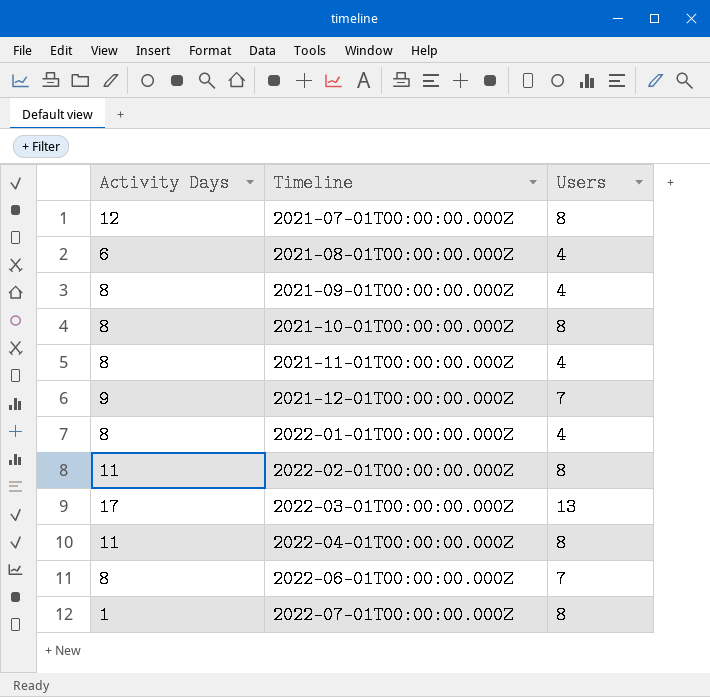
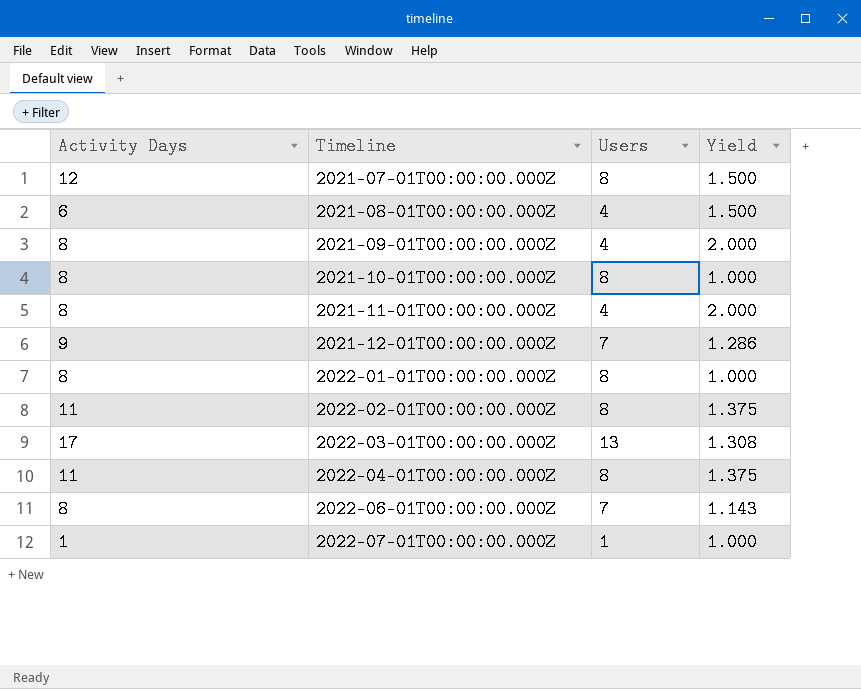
column Yield | formula: none -> [Activity Days] / [Users]
2022-01-01T00:00:00.000Z | Users: 4 -> 8
2022-07-01T00:00:00.000Z | Users: 8 -> 1

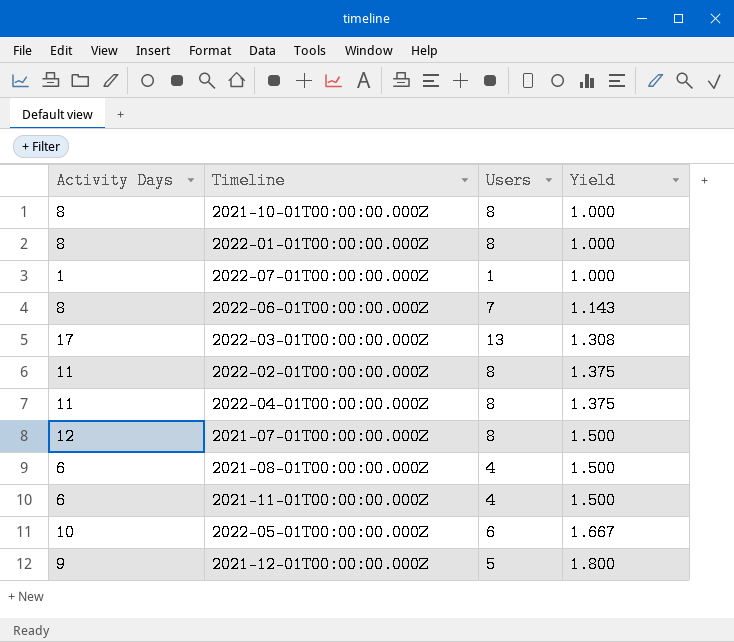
row order: Timeline ascending -> Yield ascending
row 2021-09-01T00:00:00.000Z: 8 | 4 | 2.000 -> none
2021-11-01T00:00:00.000Z | Activity Days: 8 -> 6
2021-11-01T00:00:00.000Z | Yield: 2.000 -> 1.500
row 2022-05-01T00:00:00.000Z: none -> 10 | 6 | 1.667
2021-12-01T00:00:00.000Z | Users: 7 -> 5
2021-12-01T00:00:00.000Z | Yield: 1.286 -> 1.800

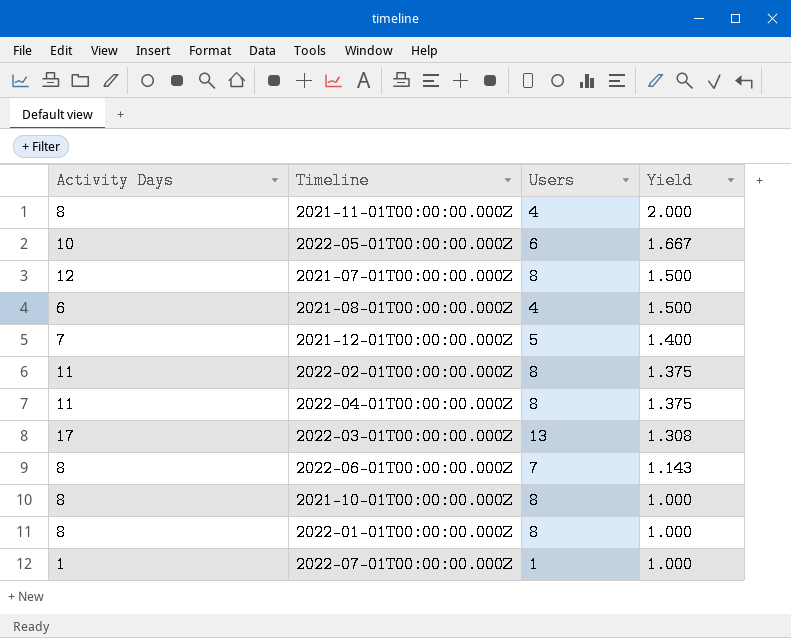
row order: Yield ascending -> Yield descending
2021-11-01T00:00:00.000Z | Activity Days: 6 -> 8
2021-11-01T00:00:00.000Z | Yield: 1.500 -> 2.000
2021-12-01T00:00:00.000Z | Activity Days: 9 -> 7
2021-12-01T00:00:00.000Z | Yield: 1.800 -> 1.400

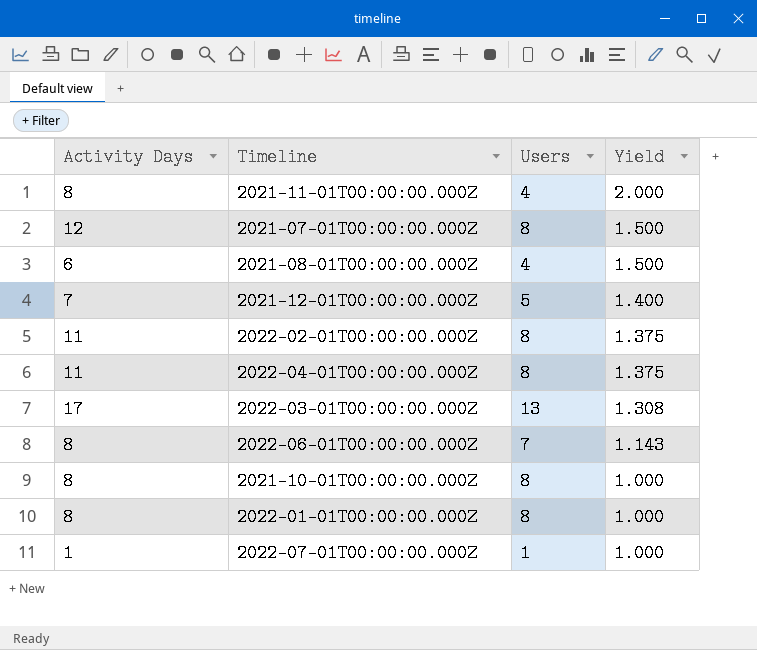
row 2022-05-01T00:00:00.000Z: 10 | 6 | 1.667 -> none

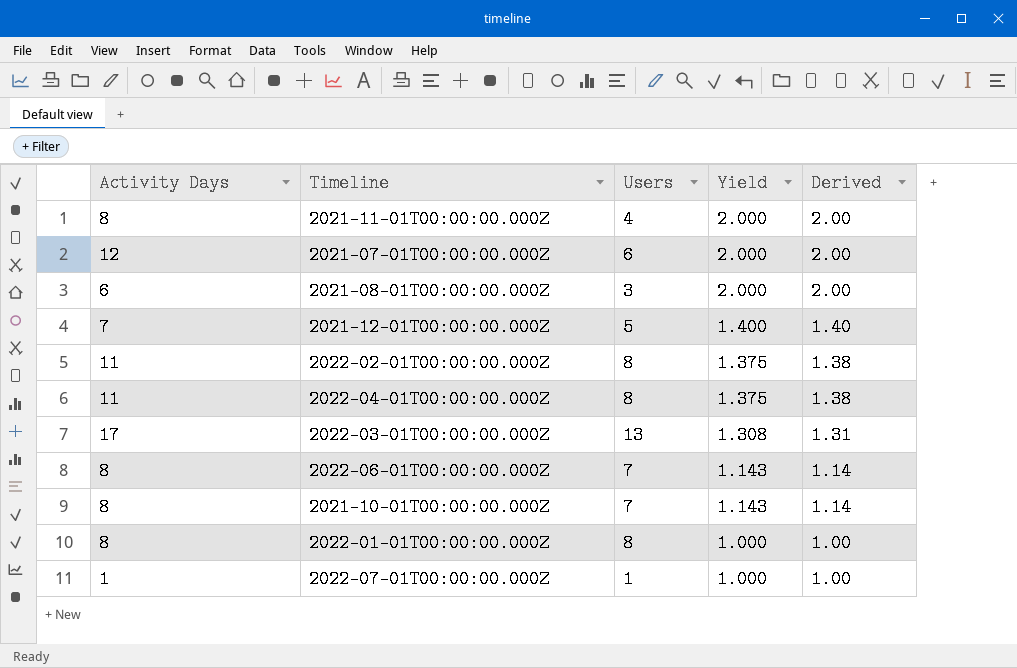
column Derived | formula: none -> [Activity Days] / [Users]
2021-07-01T00:00:00.000Z | Users: 8 -> 6
2021-07-01T00:00:00.000Z | Yield: 1.500 -> 2.000
2021-08-01T00:00:00.000Z | Users: 4 -> 3
2021-08-01T00:00:00.000Z | Yield: 1.500 -> 2.000
2021-10-01T00:00:00.000Z | Users: 8 -> 7
2021-10-01T00:00:00.000Z | Yield: 1.000 -> 1.143

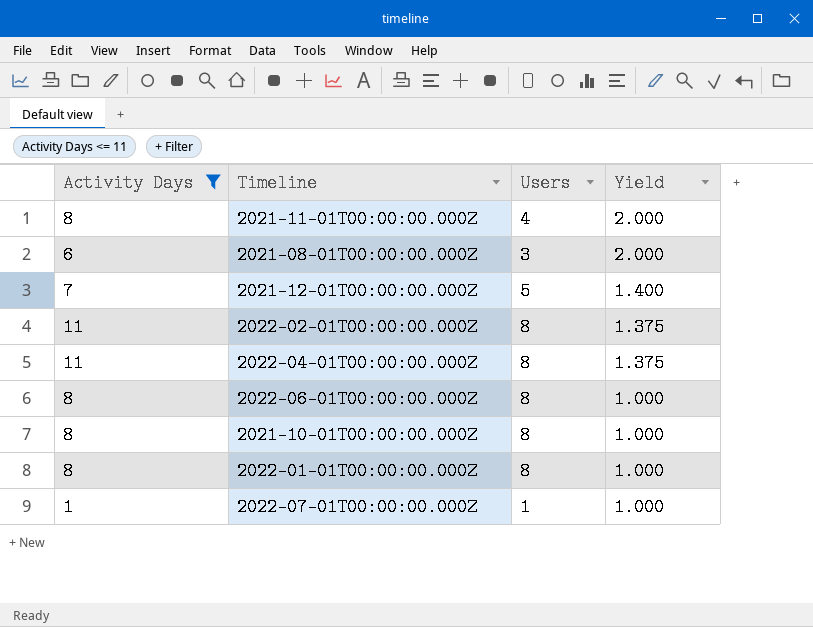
filter: none -> Activity Days <= 11
column Derived | formula: [Activity Days] / [Users] -> none
2022-06-01T00:00:00.000Z | Users: 7 -> 8
2022-06-01T00:00:00.000Z | Yield: 1.143 -> 1.000
2021-10-01T00:00:00.000Z | Users: 7 -> 8
2021-10-01T00:00:00.000Z | Yield: 1.143 -> 1.000

